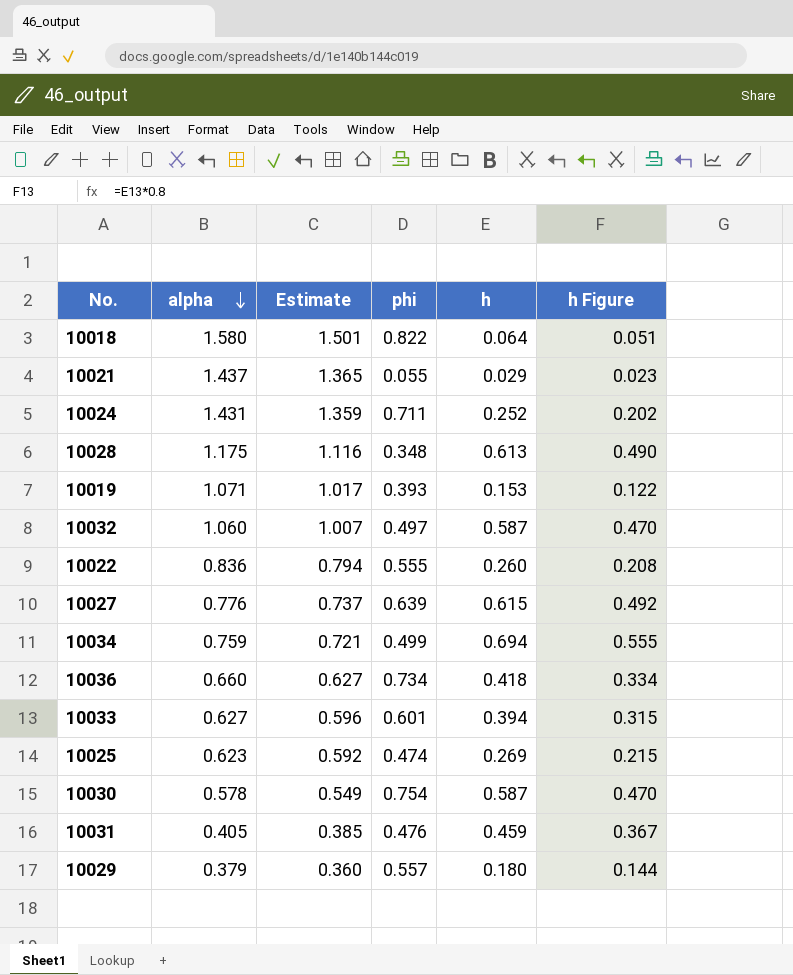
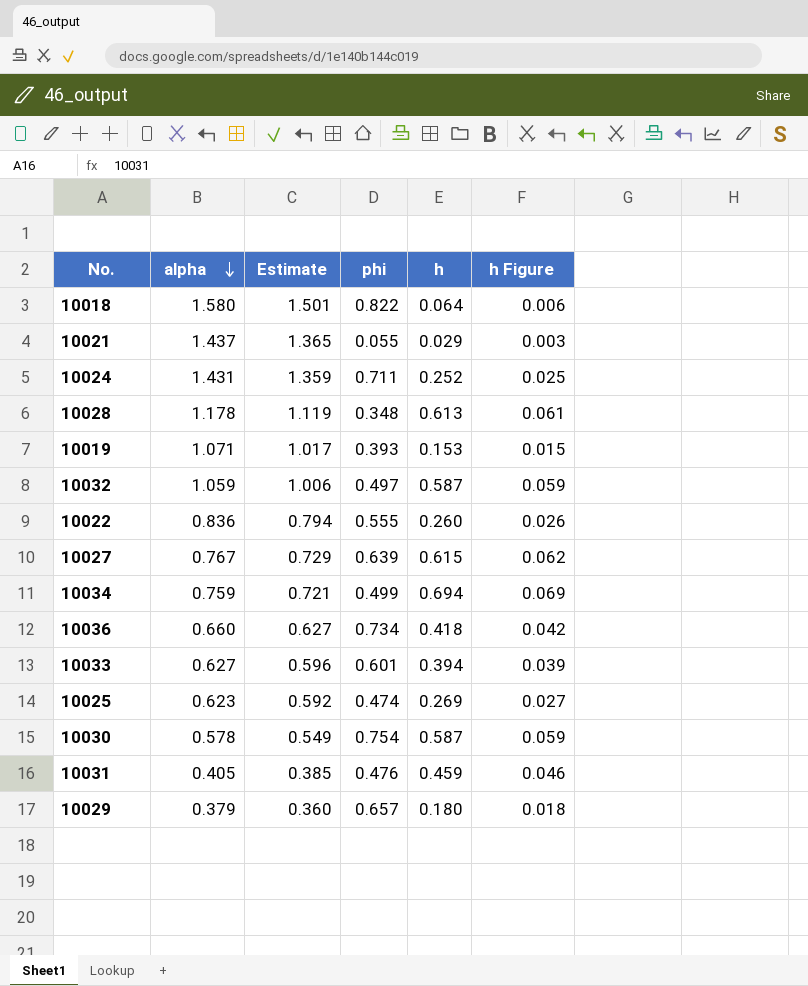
column h Figure | formula: [h] * 0.8 -> [h] * 0.1
10028 | alpha: 1.175 -> 1.178
10028 | Estimate: 1.116 -> 1.119
10032 | alpha: 1.060 -> 1.059
10032 | Estimate: 1.007 -> 1.006
10027 | alpha: 0.776 -> 0.767
10027 | Estimate: 0.737 -> 0.729
10029 | phi: 0.557 -> 0.657

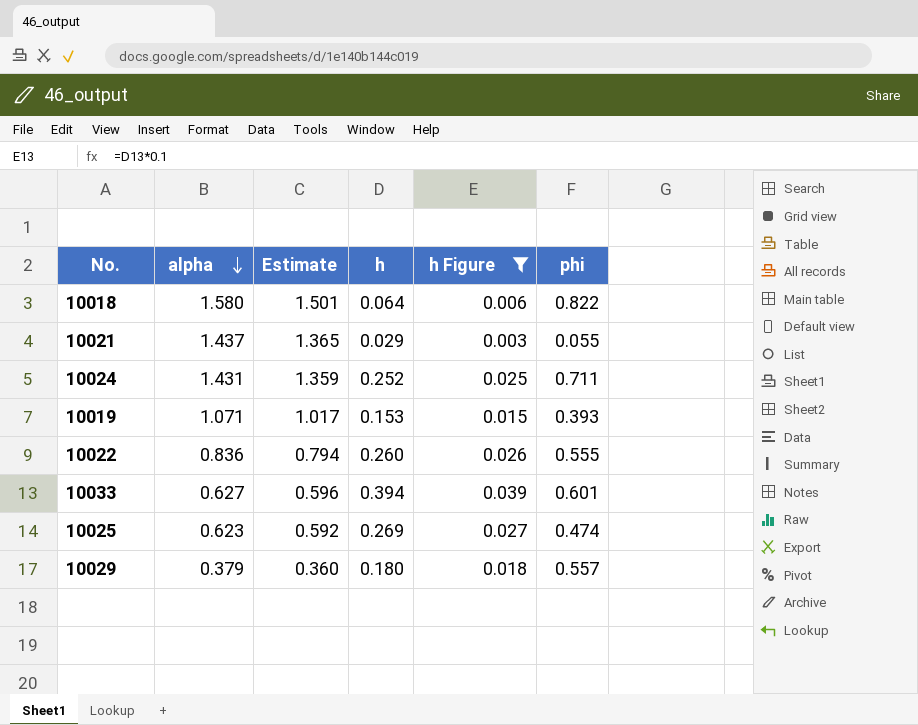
filter: none -> h Figure <= 0.039
column phi | position: 4 -> 6
10029 | phi: 0.657 -> 0.557

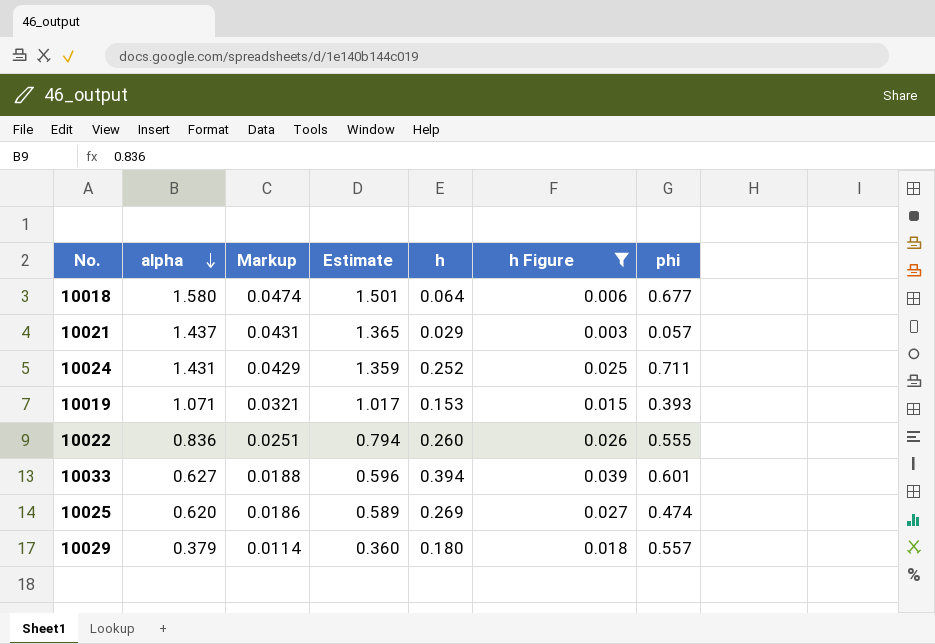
column Markup | formula: none -> [alpha] * 0.03
10018 | phi: 0.822 -> 0.677
10021 | phi: 0.055 -> 0.057
10025 | alpha: 0.623 -> 0.620
10025 | Estimate: 0.592 -> 0.589

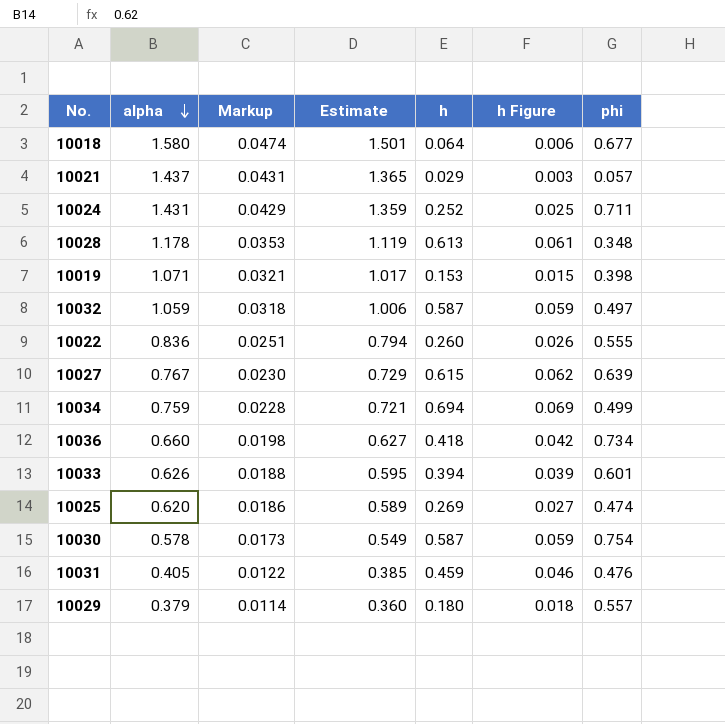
filter: h Figure <= 0.039 -> none
10019 | phi: 0.393 -> 0.398
10033 | alpha: 0.627 -> 0.626
10033 | Estimate: 0.596 -> 0.595

